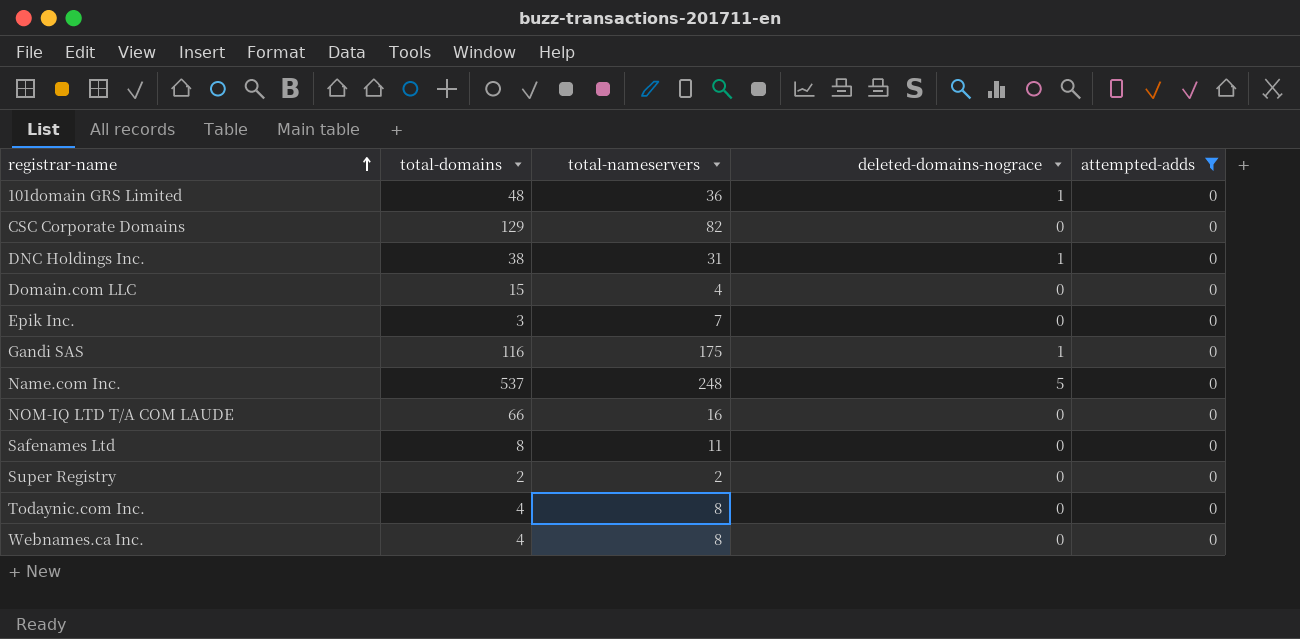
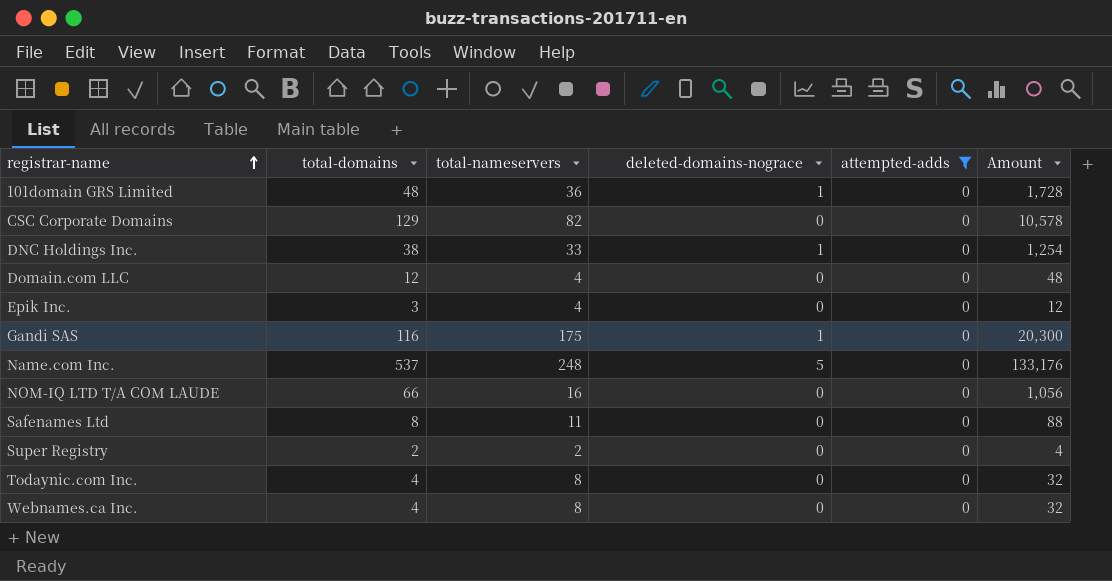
column Amount | formula: none -> [total-domains] * [total-nameservers]
DNC Holdings Inc. | total-nameservers: 31 -> 33
Domain.com LLC | total-domains: 15 -> 12
Epik Inc. | total-nameservers: 7 -> 4

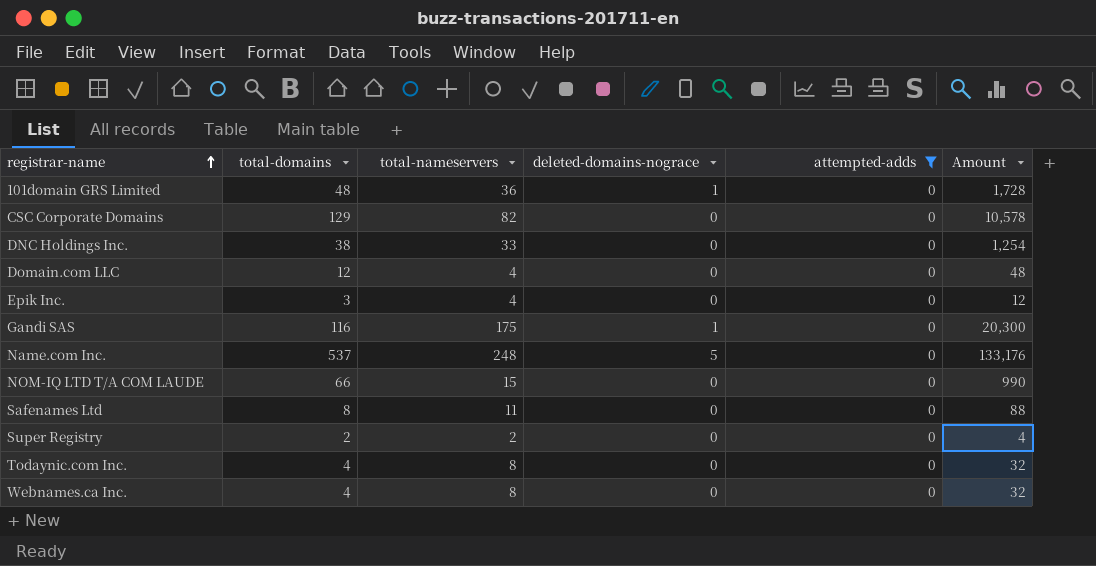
DNC Holdings Inc. | deleted-domains-nograce: 1 -> 0
NOM-IQ LTD T/A COM LAUDE | total-nameservers: 16 -> 15
NOM-IQ LTD T/A COM LAUDE | Amount: 1,056 -> 990

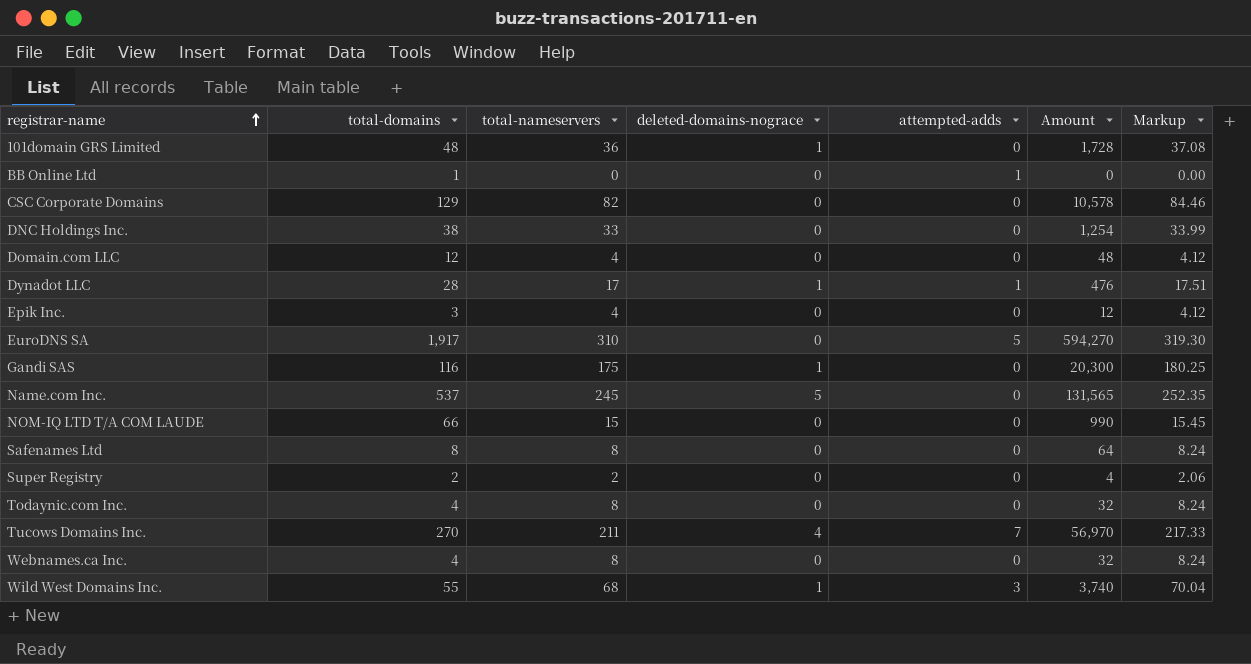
filter: attempted-adds = 0 -> none
column Markup | formula: none -> [total-nameservers] * 1.03
Name.com Inc. | total-nameservers: 248 -> 245
Name.com Inc. | Amount: 133,176 -> 131,565
Safenames Ltd | total-nameservers: 11 -> 8
Safenames Ltd | Amount: 88 -> 64

